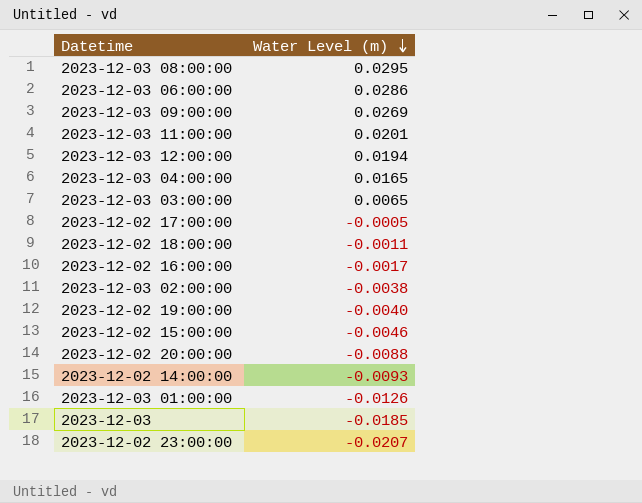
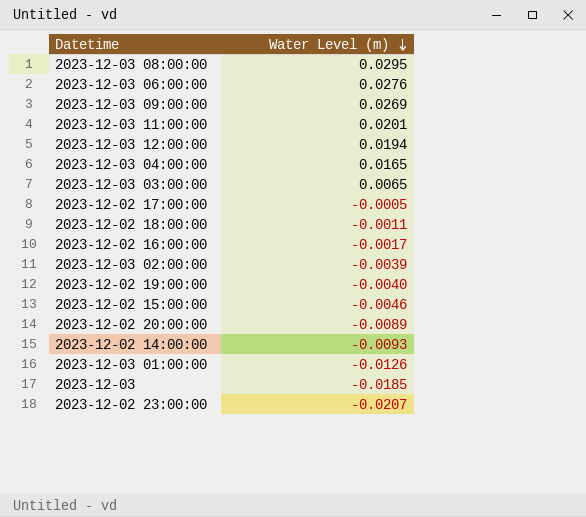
2023-12-03 06:00:00 | Water Level (m): 0.0286 -> 0.0276
2023-12-03 02:00:00 | Water Level (m): -0.0038 -> -0.0039
2023-12-02 20:00:00 | Water Level (m): -0.0088 -> -0.0089

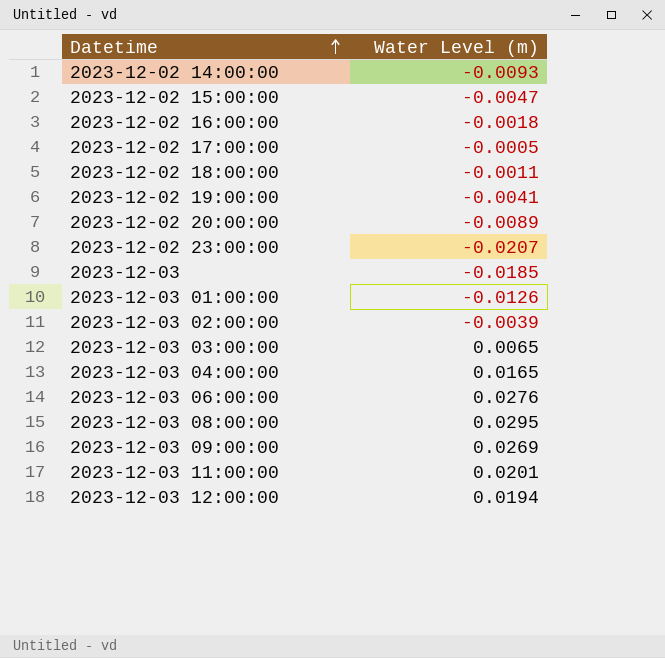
row order: Water Level (m) descending -> Datetime ascending
2023-12-02 15:00:00 | Water Level (m): -0.0046 -> -0.0047
2023-12-02 16:00:00 | Water Level (m): -0.0017 -> -0.0018
2023-12-02 19:00:00 | Water Level (m): -0.0040 -> -0.0041

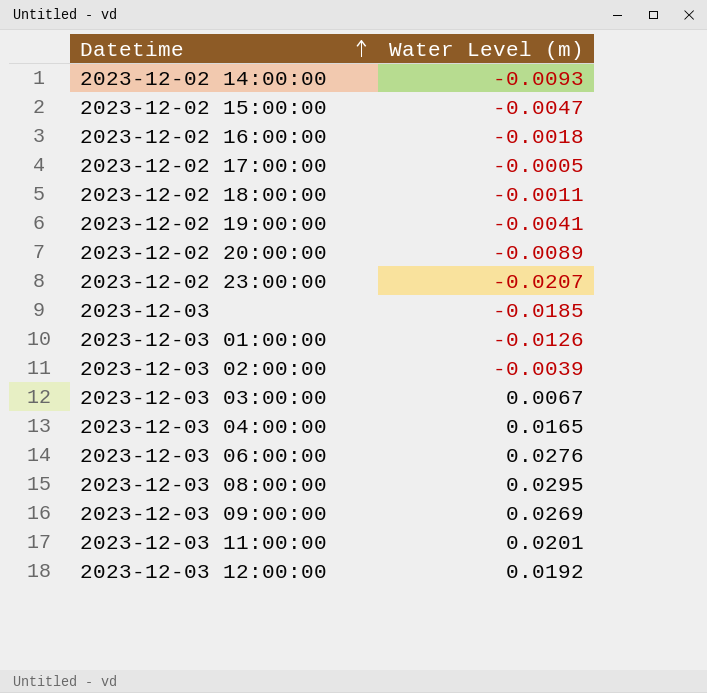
2023-12-03 03:00:00 | Water Level (m): 0.0065 -> 0.0067
2023-12-03 12:00:00 | Water Level (m): 0.0194 -> 0.0192

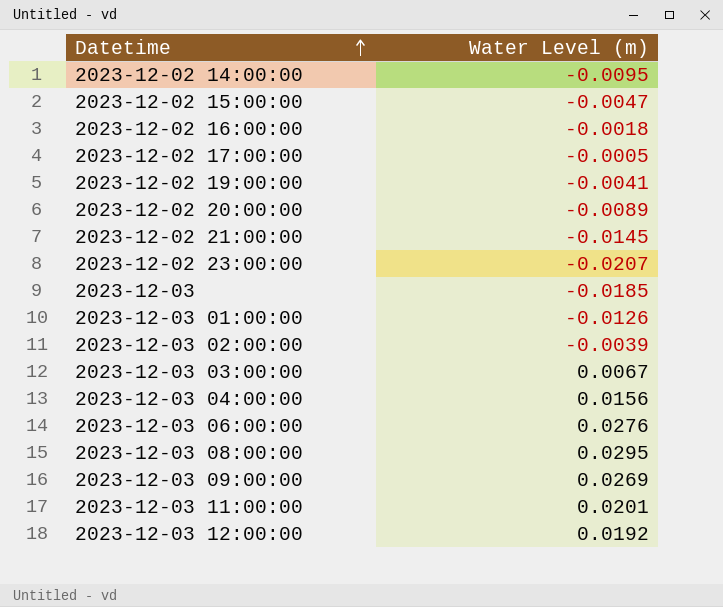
row 2023-12-02 18:00:00: -0.0011 -> none
2023-12-02 14:00:00 | Water Level (m): -0.0093 -> -0.0095
row 2023-12-02 21:00:00: none -> -0.0145
2023-12-03 04:00:00 | Water Level (m): 0.0165 -> 0.0156

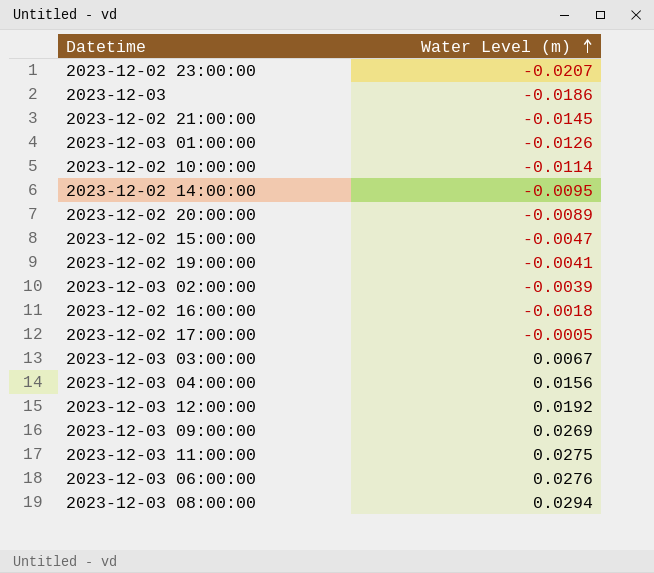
row order: Datetime ascending -> Water Level (m) ascending
2023-12-03 | Water Level (m): -0.0185 -> -0.0186
row 2023-12-02 10:00:00: none -> -0.0114
2023-12-03 11:00:00 | Water Level (m): 0.0201 -> 0.0275
2023-12-03 08:00:00 | Water Level (m): 0.0295 -> 0.0294

